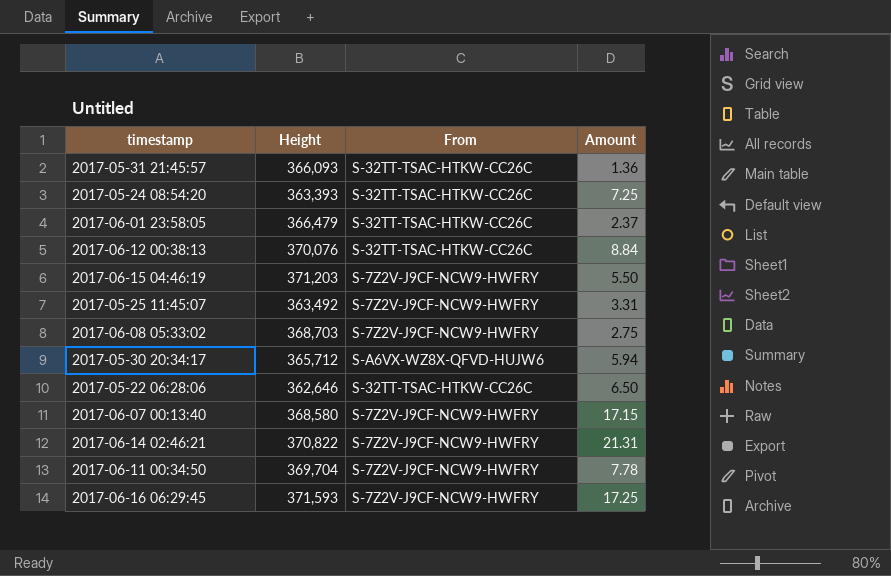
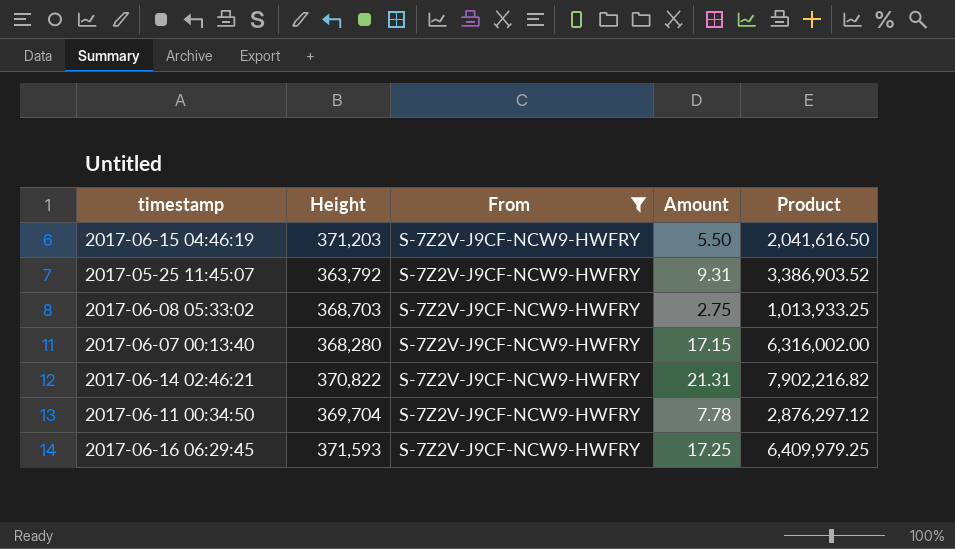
filter: none -> From = S-7Z2V-J9CF-NCW9-HWFRY
column Product | formula: none -> [Height] * [Amount]
2017-05-25 11:45:07 | Height: 363,492 -> 363,792
2017-05-25 11:45:07 | Amount: 3.31 -> 9.31
2017-06-07 00:13:40 | Height: 368,580 -> 368,280

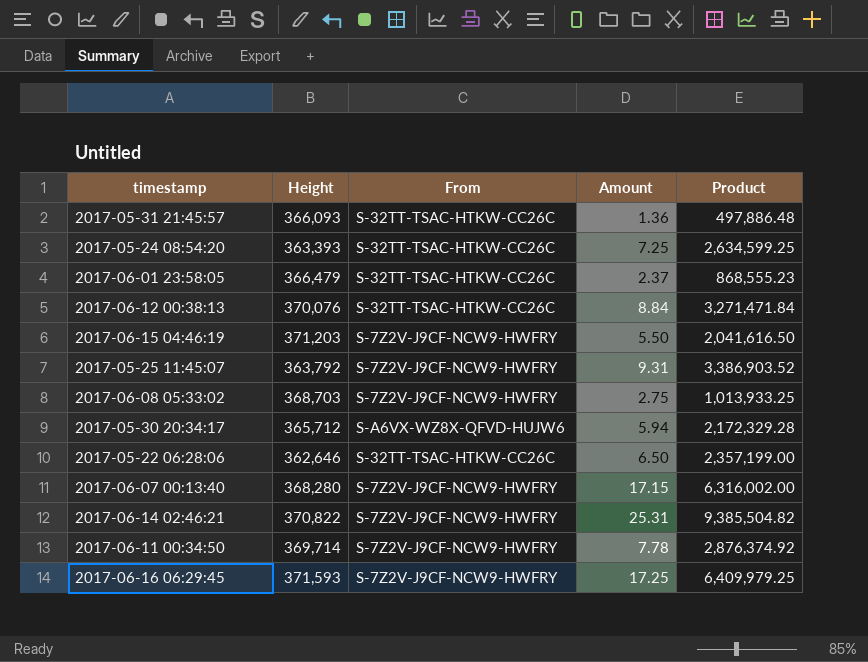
filter: From = S-7Z2V-J9CF-NCW9-HWFRY -> none
2017-06-14 02:46:21 | Amount: 21.31 -> 25.31
2017-06-14 02:46:21 | Product: 7,902,216.82 -> 9,385,504.82
2017-06-11 00:34:50 | Height: 369,704 -> 369,714
2017-06-11 00:34:50 | Product: 2,876,297.12 -> 2,876,374.92

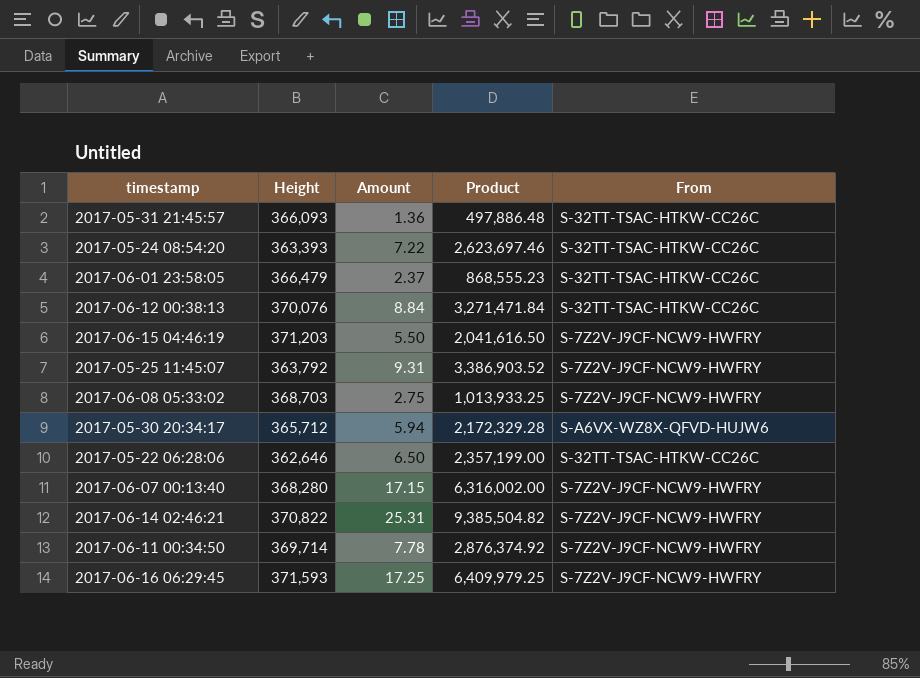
column From | position: 3 -> 5
2017-05-24 08:54:20 | Amount: 7.25 -> 7.22
2017-05-24 08:54:20 | Product: 2,634,599.25 -> 2,623,697.46

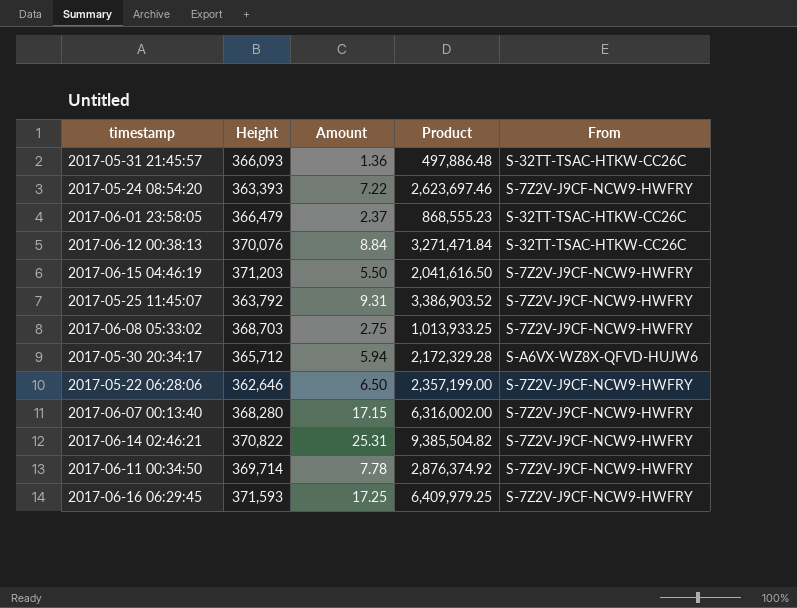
2017-05-24 08:54:20 | From: S-32TT-TSAC-HTKW-CC26C -> S-7Z2V-J9CF-NCW9-HWFRY
2017-05-22 06:28:06 | From: S-32TT-TSAC-HTKW-CC26C -> S-7Z2V-J9CF-NCW9-HWFRY

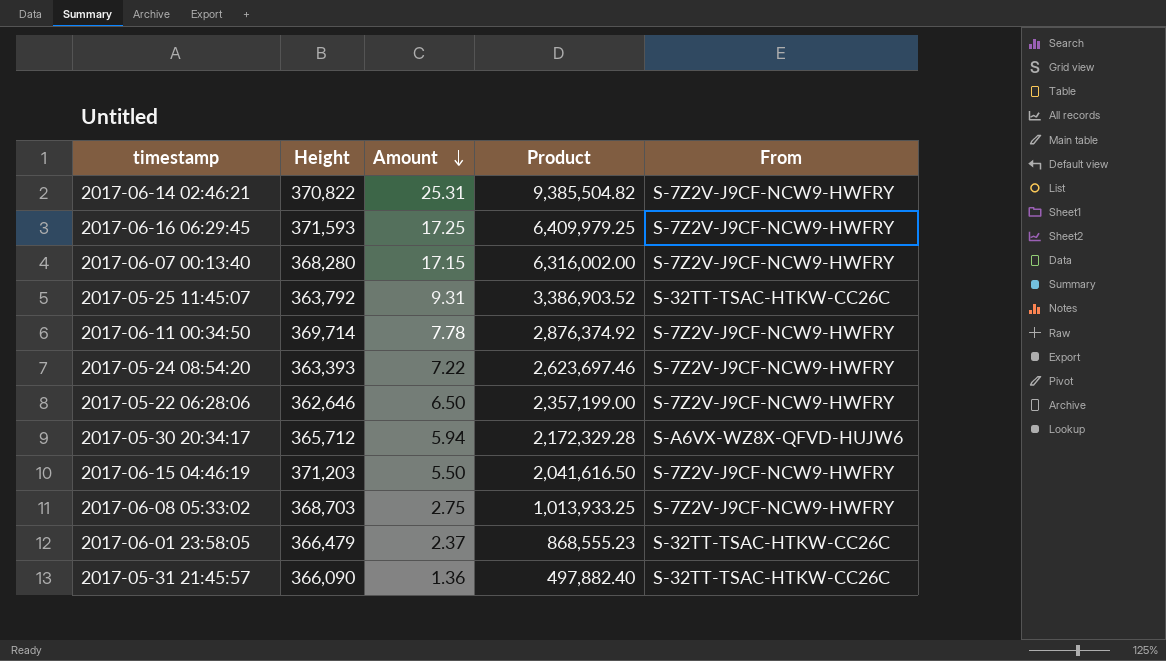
row order: none -> Amount descending
row 2017-06-12 00:38:13: 370,076 | 8.84 | 3,271,471.84 | S-32TT-TSAC-HTKW-CC26C -> none
2017-05-25 11:45:07 | From: S-7Z2V-J9CF-NCW9-HWFRY -> S-32TT-TSAC-HTKW-CC26C
2017-05-31 21:45:57 | Height: 366,093 -> 366,090
2017-05-31 21:45:57 | Product: 497,886.48 -> 497,882.40

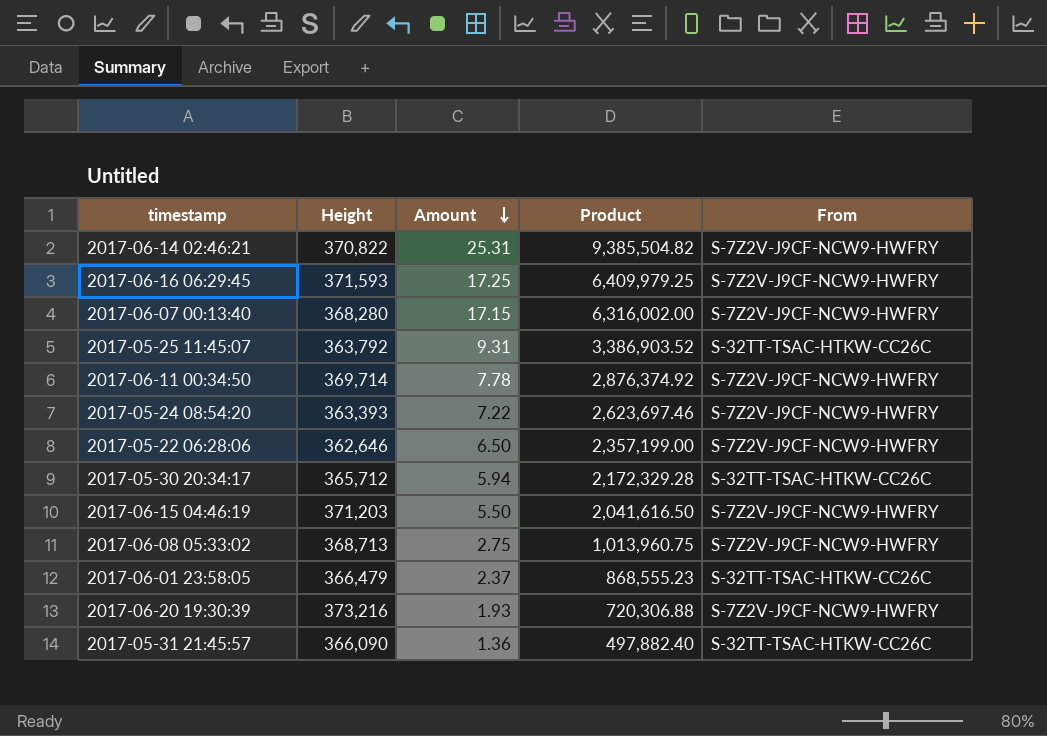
2017-05-30 20:34:17 | From: S-A6VX-WZ8X-QFVD-HUJW6 -> S-32TT-TSAC-HTKW-CC26C
2017-06-08 05:33:02 | Height: 368,703 -> 368,713
2017-06-08 05:33:02 | Product: 1,013,933.25 -> 1,013,960.75
row 2017-06-20 19:30:39: none -> 373,216 | 1.93 | 720,306.88 | S-7Z2V-J9CF-NCW9-HWFRY

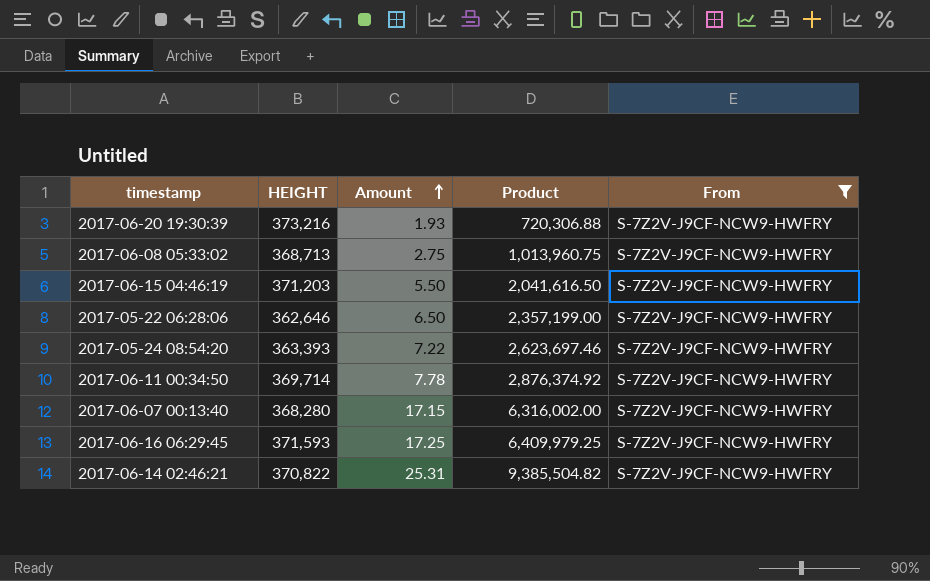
filter: none -> From = S-7Z2V-J9CF-NCW9-HWFRY
row order: Amount descending -> Amount ascending
column name: Height -> HEIGHT

